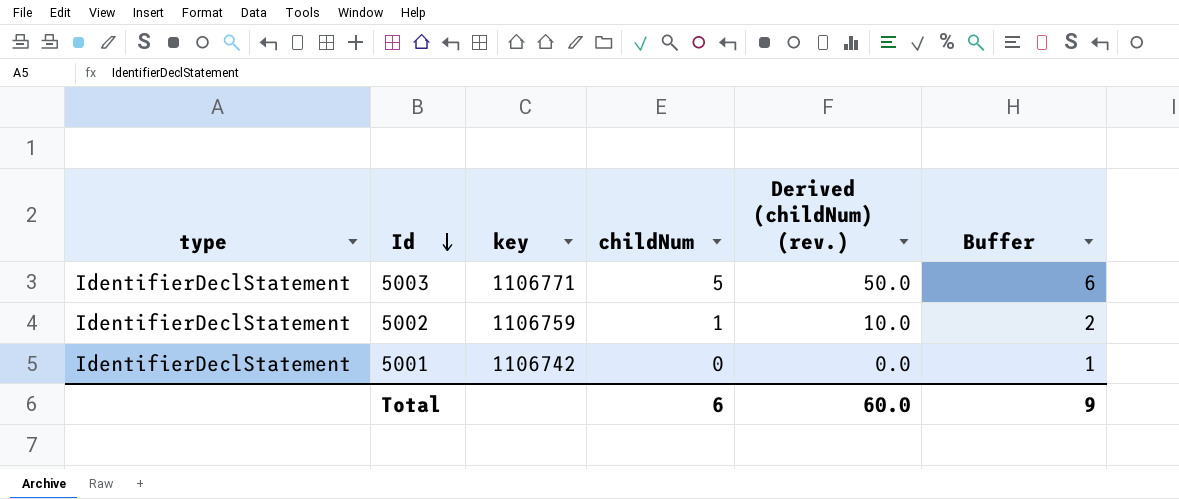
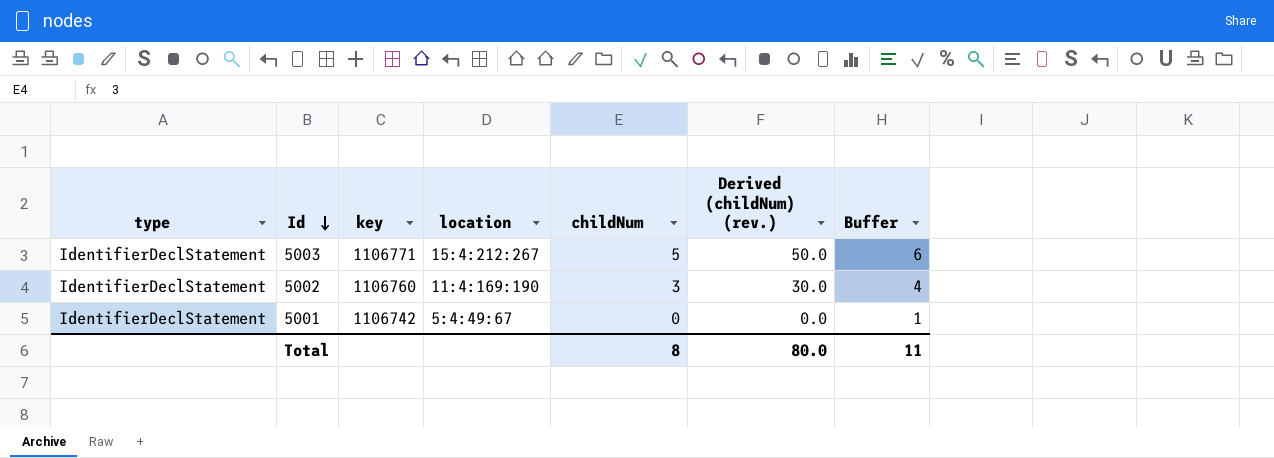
column location | position: none -> 4
5002 | key: 1106759 -> 1106760
5002 | childNum: 1 -> 3
5002 | Derived (childNum) (rev.): 10.0 -> 30.0
5002 | Buffer: 2 -> 4
Total | childNum: 6 -> 8
Total | Derived (childNum) (rev.): 60.0 -> 80.0
Total | Buffer: 9 -> 11

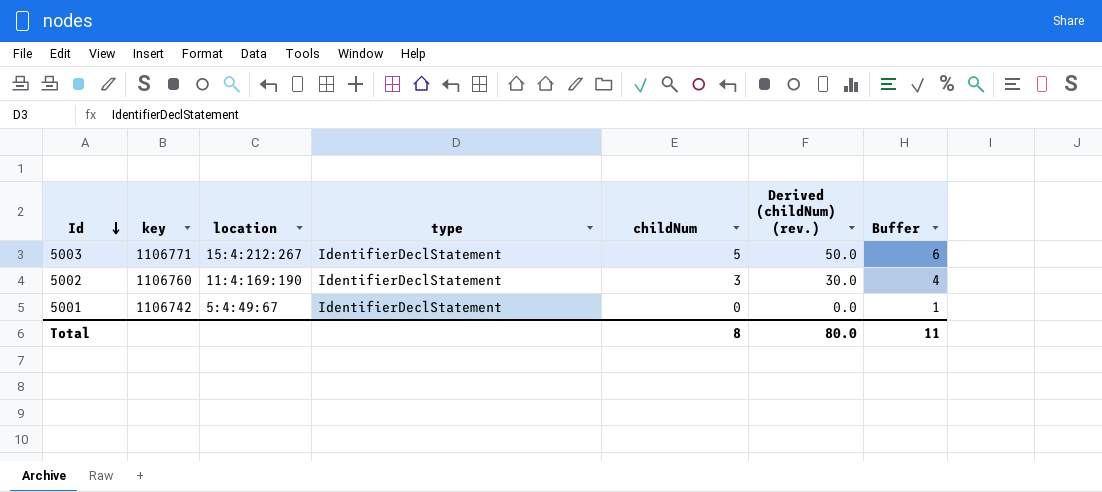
column type | position: 1 -> 4

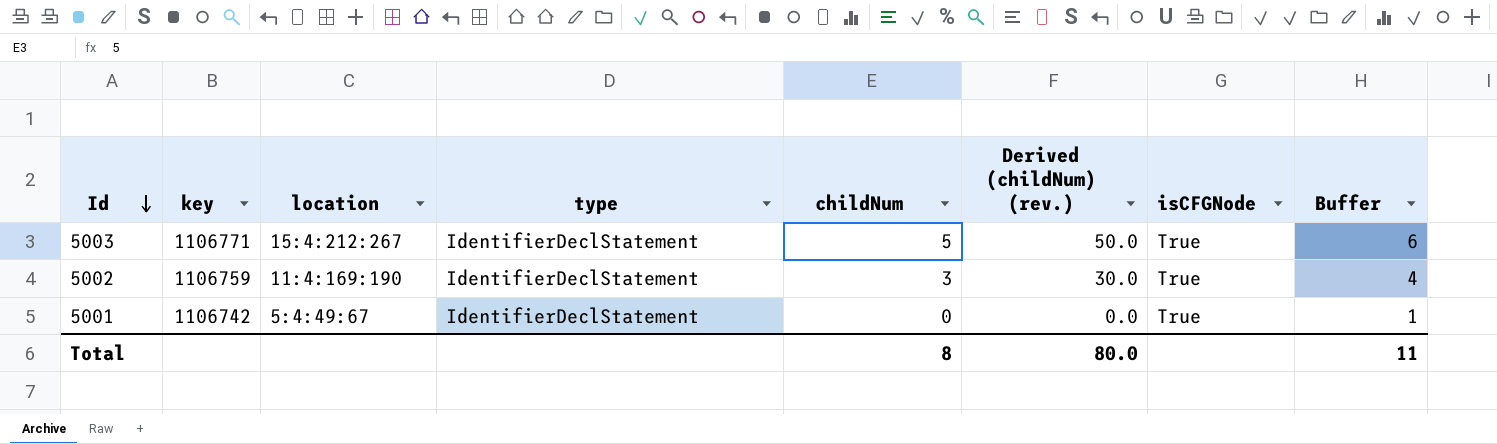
column isCFGNode | position: none -> 7
5002 | key: 1106760 -> 1106759

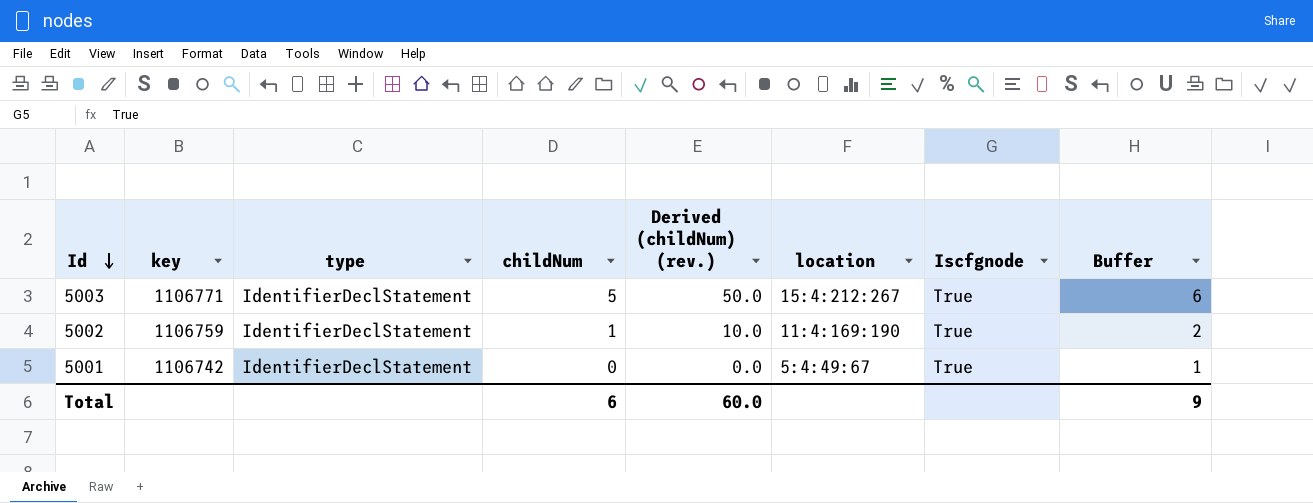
column location | position: 3 -> 6
column name: isCFGNode -> Iscfgnode
5002 | childNum: 3 -> 1
5002 | Derived (childNum) (rev.): 30.0 -> 10.0
5002 | Buffer: 4 -> 2
Total | childNum: 8 -> 6
Total | Derived (childNum) (rev.): 80.0 -> 60.0
Total | Buffer: 11 -> 9

